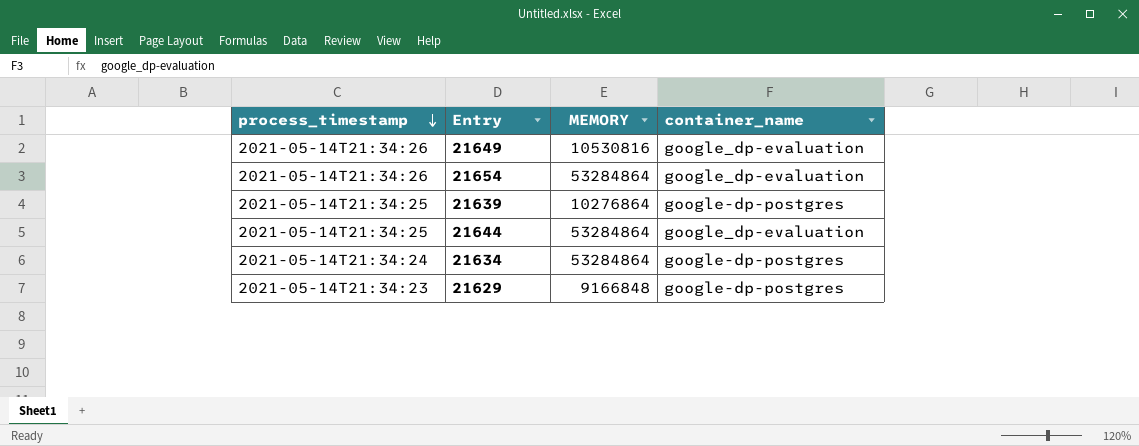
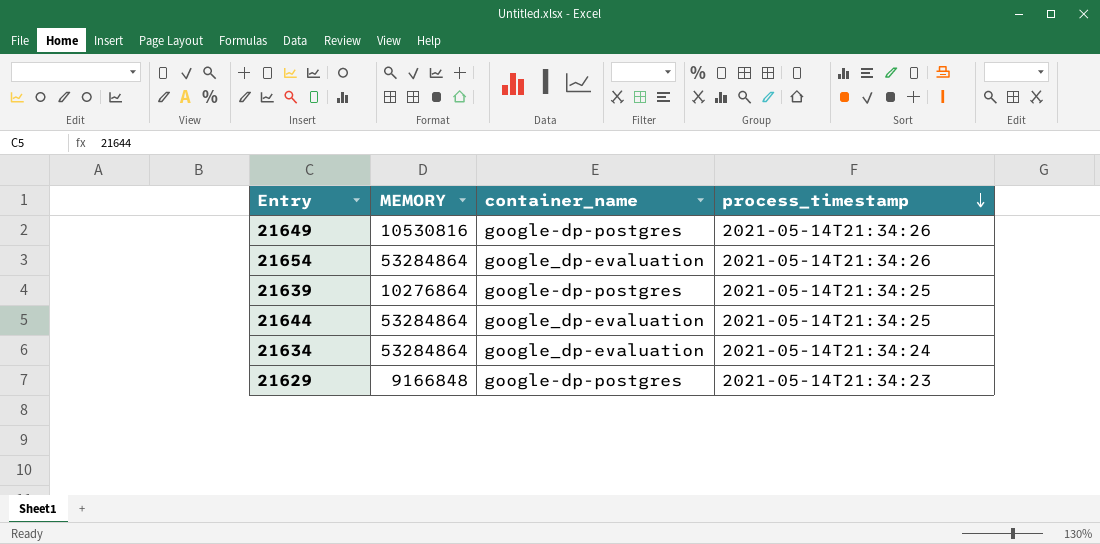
column process_timestamp | position: 1 -> 4
21649 | container_name: google_dp-evaluation -> google-dp-postgres
21634 | container_name: google-dp-postgres -> google_dp-evaluation

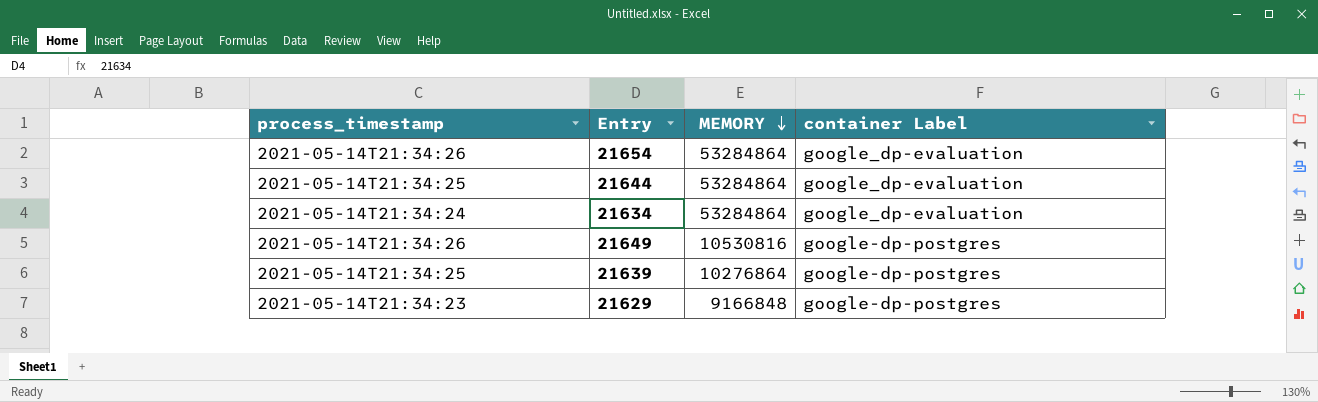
row order: process_timestamp descending -> MEMORY descending
column process_timestamp | position: 4 -> 1
column name: container_name -> container Label

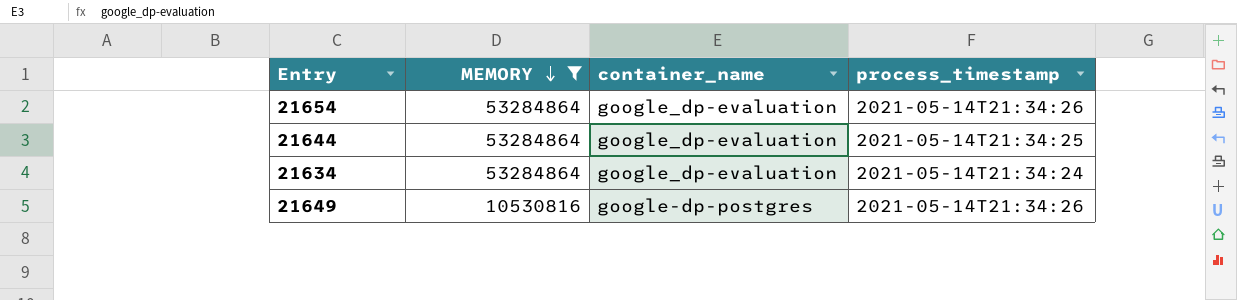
filter: none -> MEMORY >= 10530816
column name: container Label -> container_name
column process_timestamp | position: 1 -> 4

